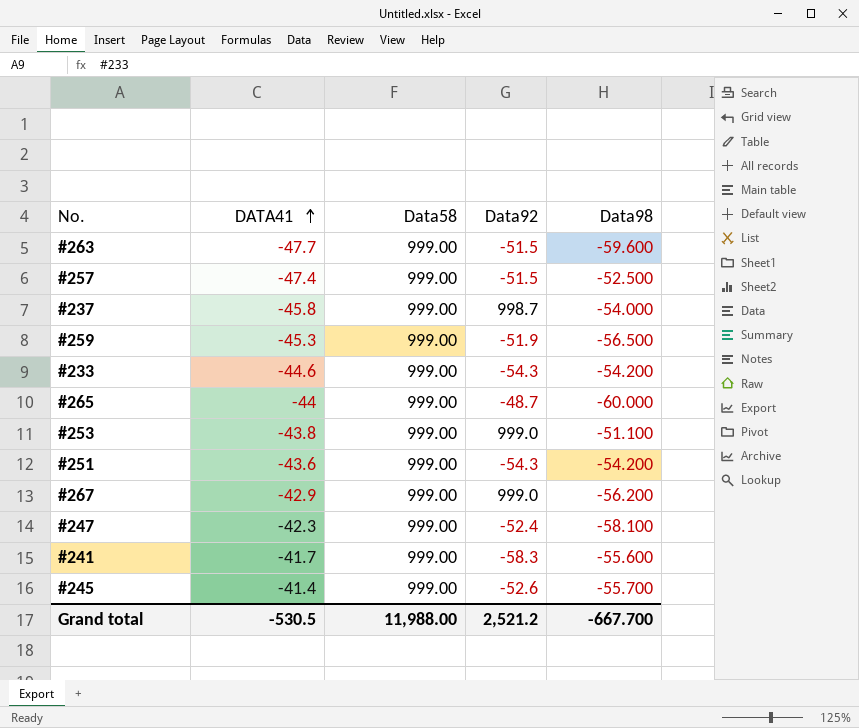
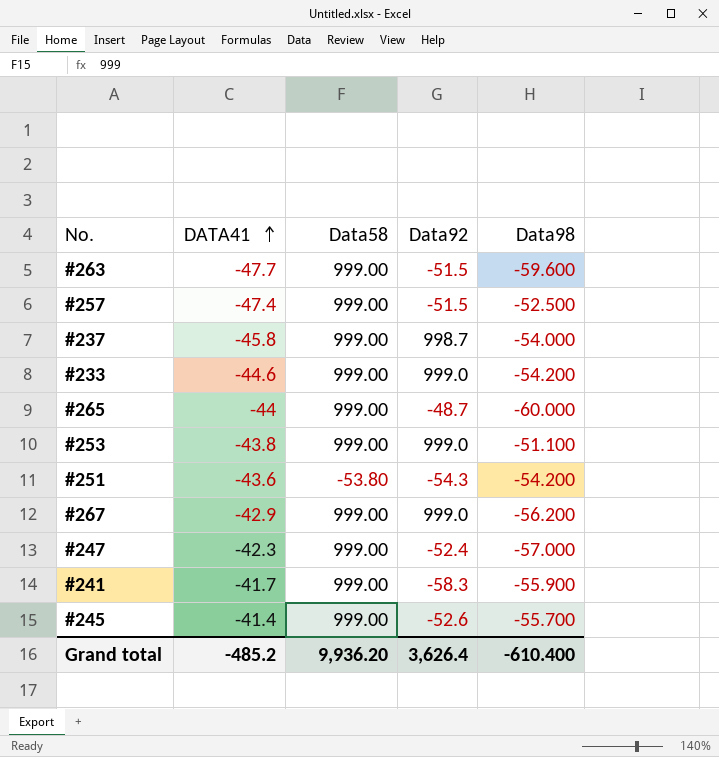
row #259: -45.3 | 999.00 | -51.9 | -56.500 -> none
#233 | Data92: -54.3 -> 999.0
#251 | Data58: 999.00 -> -53.80
#247 | Data98: -58.100 -> -57.000
#241 | Data98: -55.600 -> -55.900
Grand total | DATA41: -530.5 -> -485.2
Grand total | Data58: 11,988.00 -> 9,936.20
Grand total | Data92: 2,521.2 -> 3,626.4
Grand total | Data98: -667.700 -> -610.400

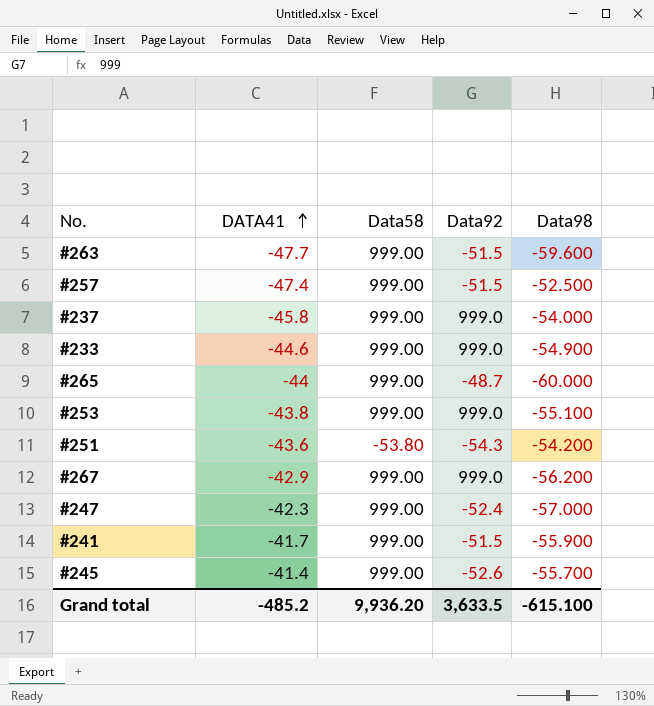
#237 | Data92: 998.7 -> 999.0
#233 | Data98: -54.200 -> -54.900
#253 | Data98: -51.100 -> -55.100
#241 | Data92: -58.3 -> -51.5
Grand total | Data92: 3,626.4 -> 3,633.5
Grand total | Data98: -610.400 -> -615.100

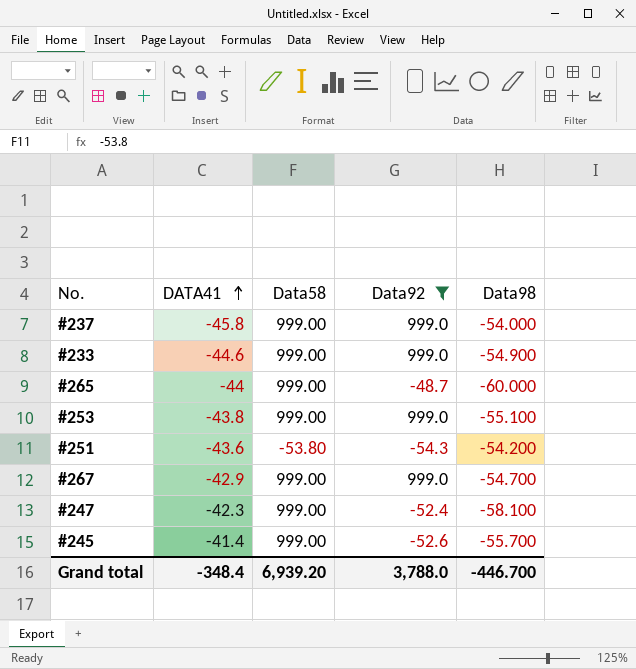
filter: none -> Data92 != -51.5
#267 | Data98: -56.200 -> -54.700
#247 | Data98: -57.000 -> -58.100
Grand total | DATA41: -485.2 -> -348.4
Grand total | Data58: 9,936.20 -> 6,939.20
Grand total | Data92: 3,633.5 -> 3,788.0
Grand total | Data98: -615.100 -> -446.700

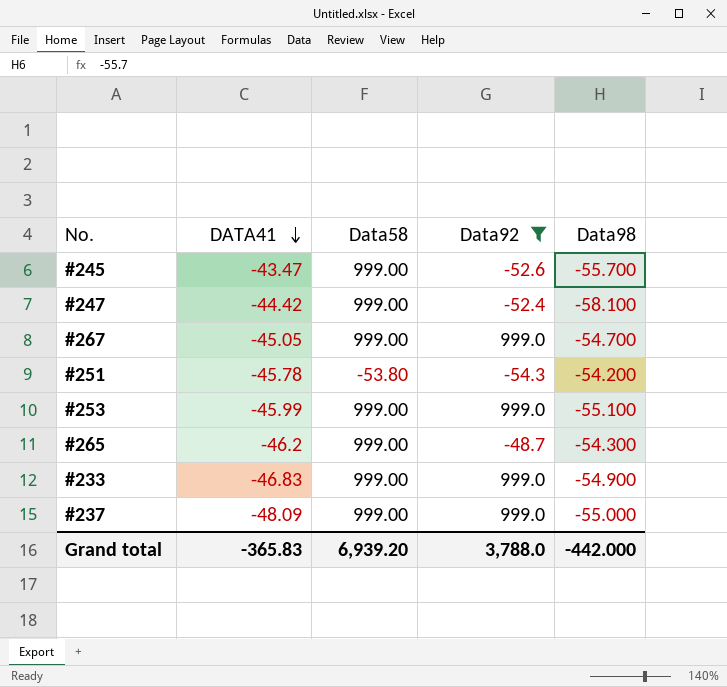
row order: DATA41 ascending -> DATA41 descending
#245 | DATA41: -41.4 -> -43.47
#247 | DATA41: -42.3 -> -44.42
#267 | DATA41: -42.9 -> -45.05
#251 | DATA41: -43.6 -> -45.78
#253 | DATA41: -43.8 -> -45.99
#265 | DATA41: -44 -> -46.2
#265 | Data98: -60.000 -> -54.300
#233 | DATA41: -44.6 -> -46.83
#237 | DATA41: -45.8 -> -48.09
#237 | Data98: -54.000 -> -55.000
Grand total | DATA41: -348.4 -> -365.83
Grand total | Data98: -446.700 -> -442.000

